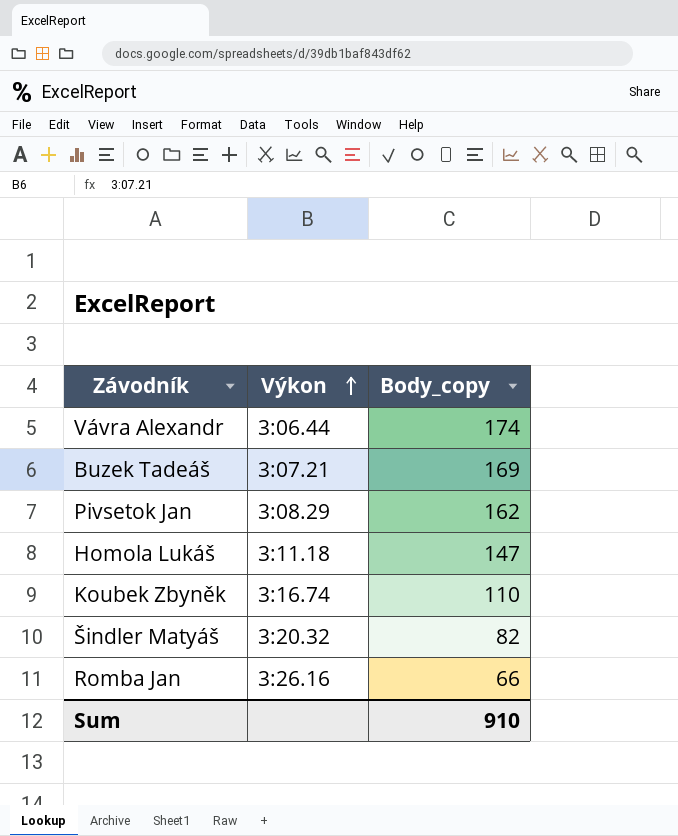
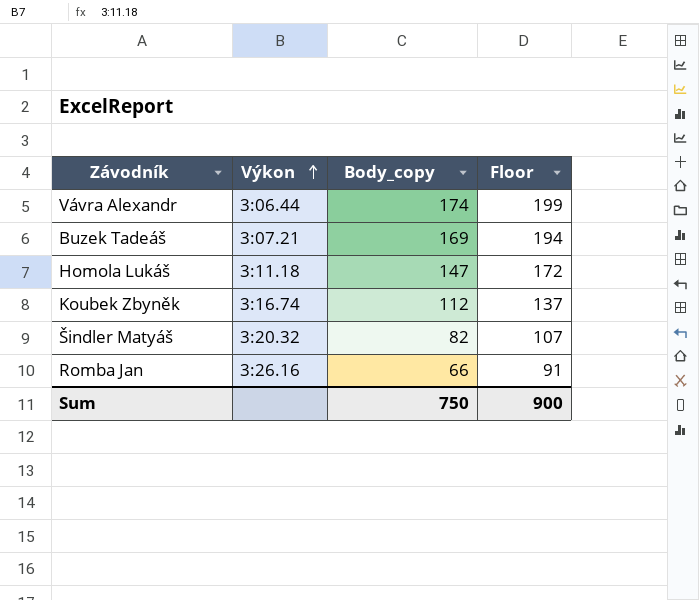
column Floor | formula: none -> [Body_copy] + 25
row Pivsetok Jan: 3:08.29 | 162 -> none
Koubek Zbyněk | Body_copy: 110 -> 112
Sum | Body_copy: 910 -> 750

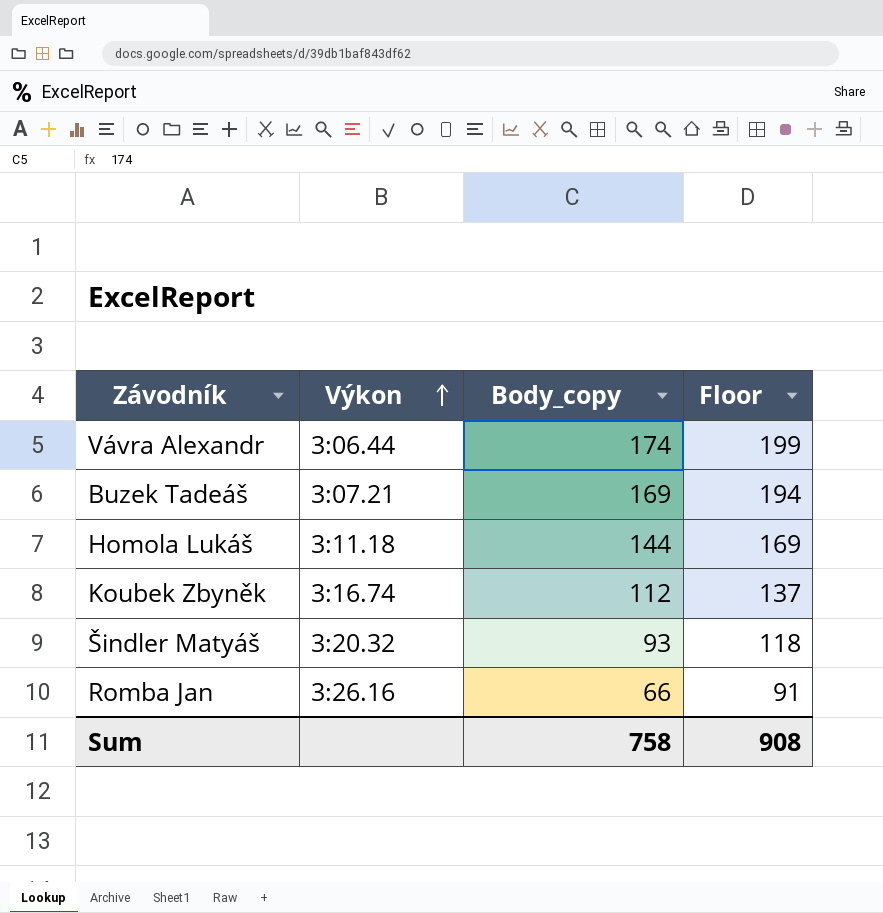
Homola Lukáš | Body_copy: 147 -> 144
Homola Lukáš | Floor: 172 -> 169
Šindler Matyáš | Body_copy: 82 -> 93
Šindler Matyáš | Floor: 107 -> 118
Sum | Body_copy: 750 -> 758
Sum | Floor: 900 -> 908

